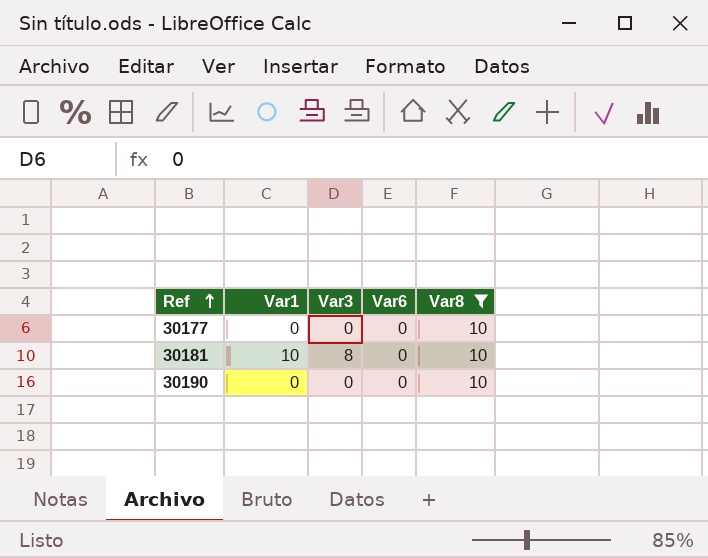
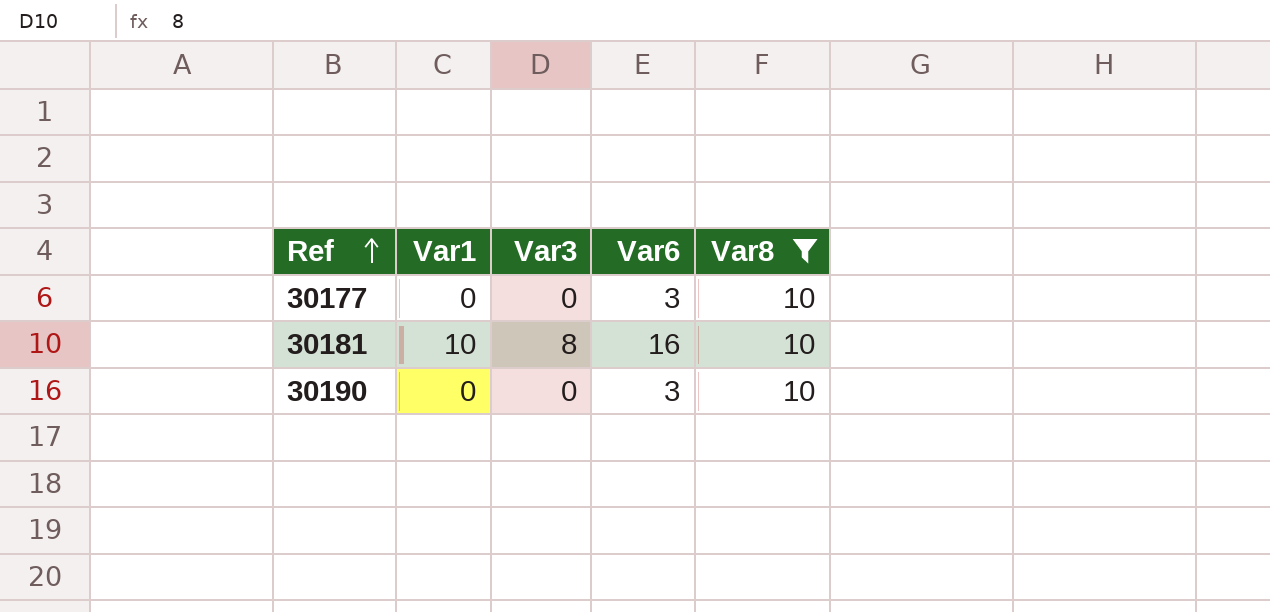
30177 | Var6: 0 -> 3
30181 | Var6: 0 -> 16
30190 | Var6: 0 -> 3

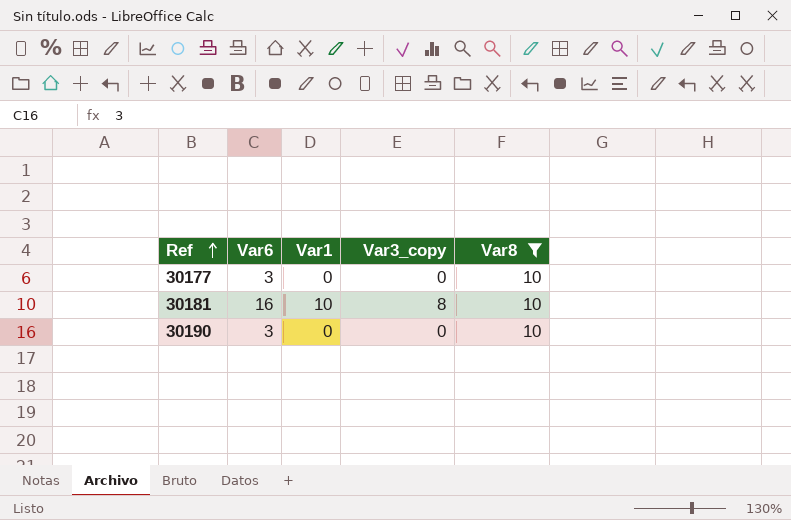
column Var6 | position: 4 -> 2
column name: Var3 -> Var3_copy

